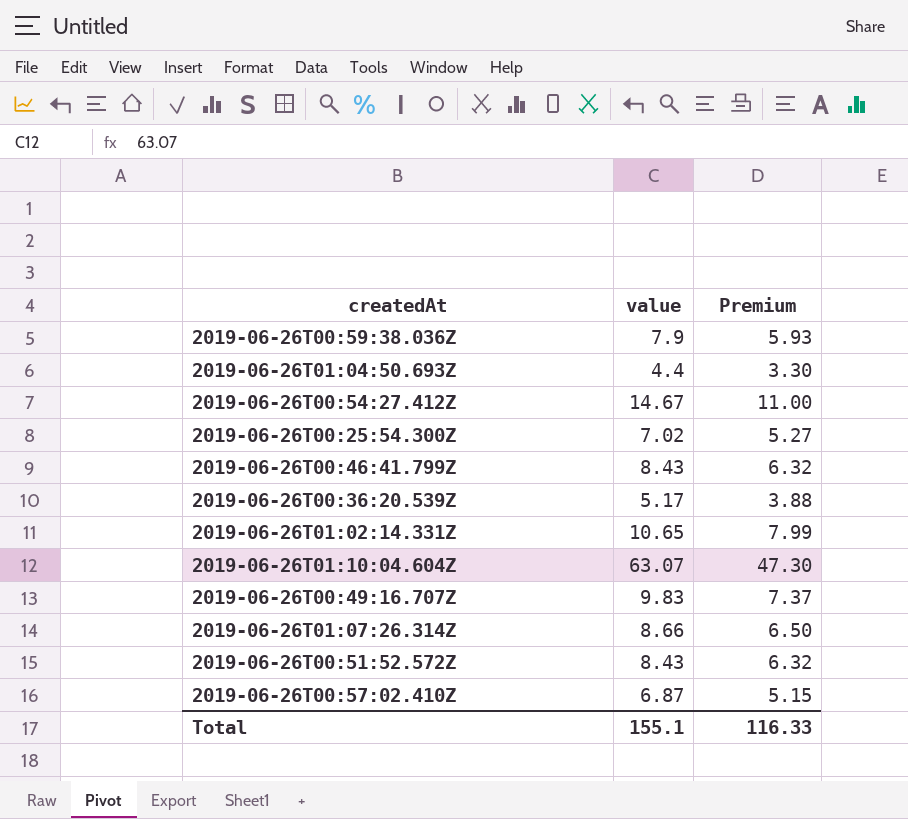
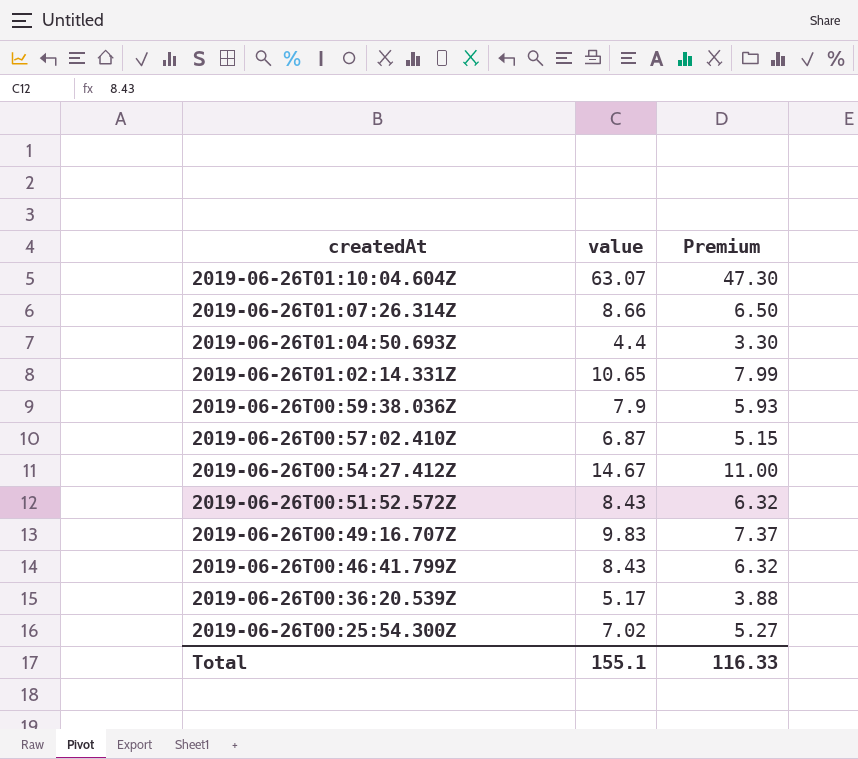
row order: none -> createdAt descending

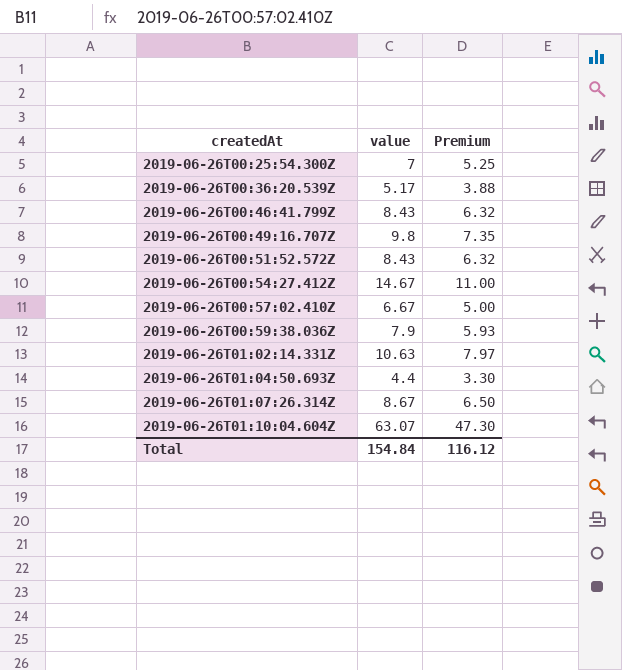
row order: createdAt descending -> createdAt ascending
2019-06-26T00:25:54.300Z | value: 7.02 -> 7
2019-06-26T00:25:54.300Z | Premium: 5.27 -> 5.25
2019-06-26T00:49:16.707Z | value: 9.83 -> 9.8
2019-06-26T00:49:16.707Z | Premium: 7.37 -> 7.35
2019-06-26T00:57:02.410Z | value: 6.87 -> 6.67
2019-06-26T00:57:02.410Z | Premium: 5.15 -> 5.00
2019-06-26T01:02:14.331Z | value: 10.65 -> 10.63
2019-06-26T01:02:14.331Z | Premium: 7.99 -> 7.97
2019-06-26T01:07:26.314Z | value: 8.66 -> 8.67
Total | value: 155.1 -> 154.84
Total | Premium: 116.33 -> 116.12

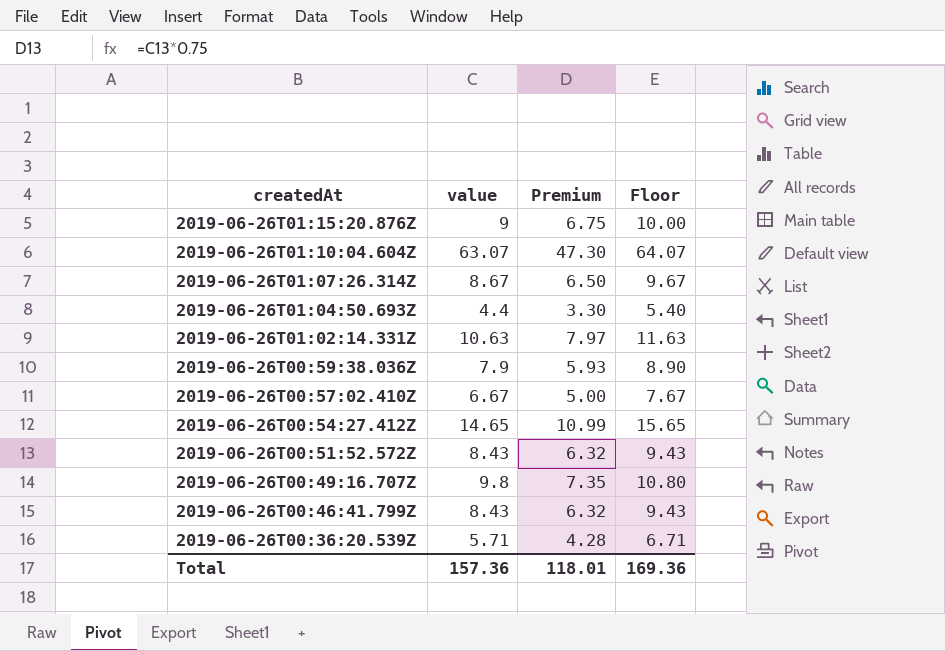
row order: createdAt ascending -> createdAt descending
column Floor | formula: none -> [value] + 1
row 2019-06-26T00:25:54.300Z: 7 | 5.25 -> none
row 2019-06-26T01:15:20.876Z: none -> 9 | 6.75 | 10.00
2019-06-26T00:54:27.412Z | value: 14.67 -> 14.65
2019-06-26T00:54:27.412Z | Premium: 11.00 -> 10.99
2019-06-26T00:36:20.539Z | value: 5.17 -> 5.71
2019-06-26T00:36:20.539Z | Premium: 3.88 -> 4.28
Total | value: 154.84 -> 157.36
Total | Premium: 116.12 -> 118.01

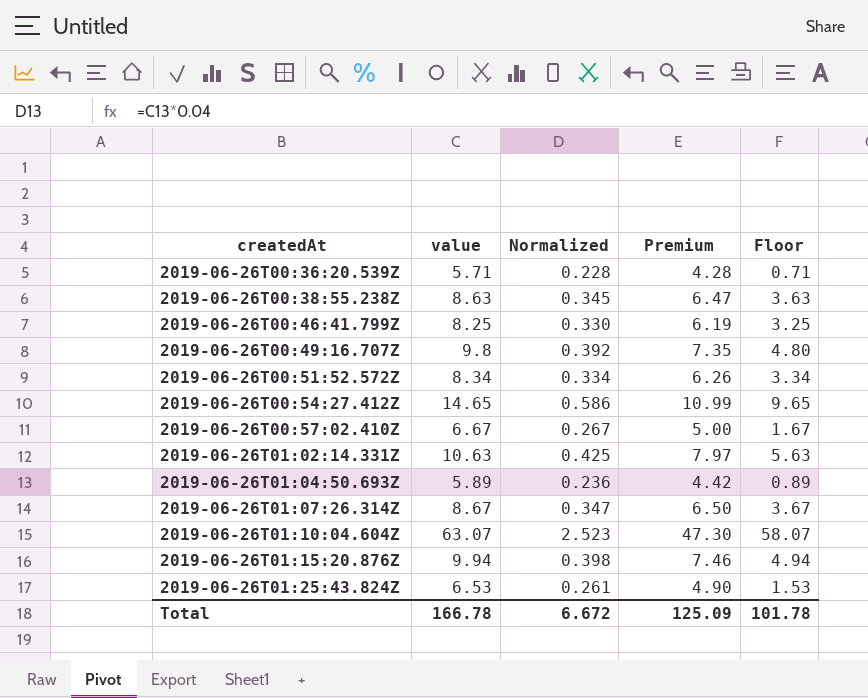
row order: createdAt descending -> createdAt ascending
column Normalized | formula: none -> [value] * 0.04
column Floor | formula: [value] + 1 -> [value] - 5
row 2019-06-26T00:59:38.036Z: 7.9 | 5.93 | 8.90 -> none
row 2019-06-26T00:38:55.238Z: none -> 8.63 | 0.345 | 6.47 | 3.63
2019-06-26T00:46:41.799Z | value: 8.43 -> 8.25
2019-06-26T00:46:41.799Z | Premium: 6.32 -> 6.19
2019-06-26T00:51:52.572Z | value: 8.43 -> 8.34
2019-06-26T00:51:52.572Z | Premium: 6.32 -> 6.26
2019-06-26T01:04:50.693Z | value: 4.4 -> 5.89
2019-06-26T01:04:50.693Z | Premium: 3.30 -> 4.42
2019-06-26T01:15:20.876Z | value: 9 -> 9.94
2019-06-26T01:15:20.876Z | Premium: 6.75 -> 7.46
row 2019-06-26T01:25:43.824Z: none -> 6.53 | 0.261 | 4.90 | 1.53
Total | value: 157.36 -> 166.78
Total | Premium: 118.01 -> 125.09
Total | Floor: 169.36 -> 101.78

